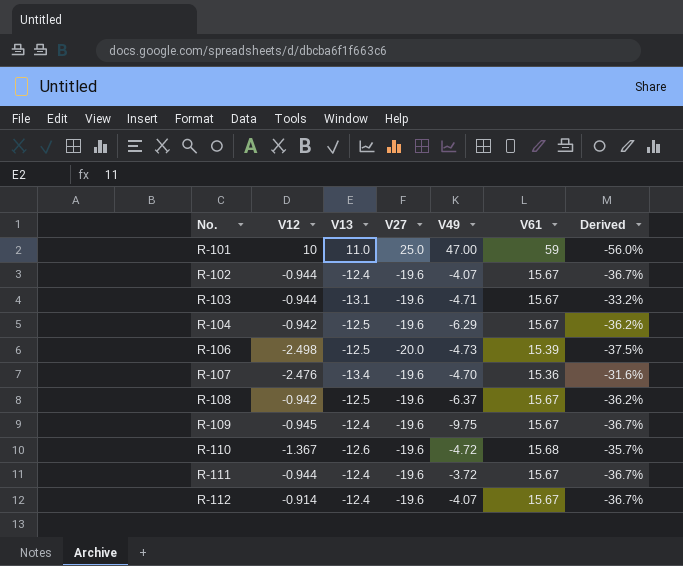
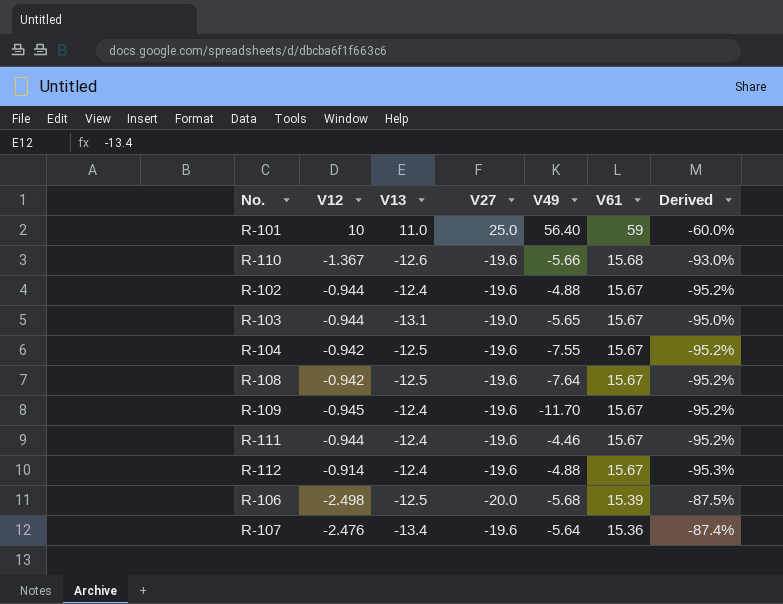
row order: No. ascending -> V61 descending
column Derived | formula: ([V13] - [V27]) / [V27] -> ([V12] - [V27]) / [V27]
R-101 | V49: 47.00 -> 56.40
R-110 | V49: -4.72 -> -5.66
R-102 | V49: -4.07 -> -4.88
R-103 | V27: -19.6 -> -19.0
R-103 | V49: -4.71 -> -5.65
R-104 | V49: -6.29 -> -7.55
R-108 | V49: -6.37 -> -7.64
R-109 | V49: -9.75 -> -11.70
R-111 | V49: -3.72 -> -4.46
R-112 | V49: -4.07 -> -4.88
R-106 | V49: -4.73 -> -5.68
R-107 | V49: -4.70 -> -5.64

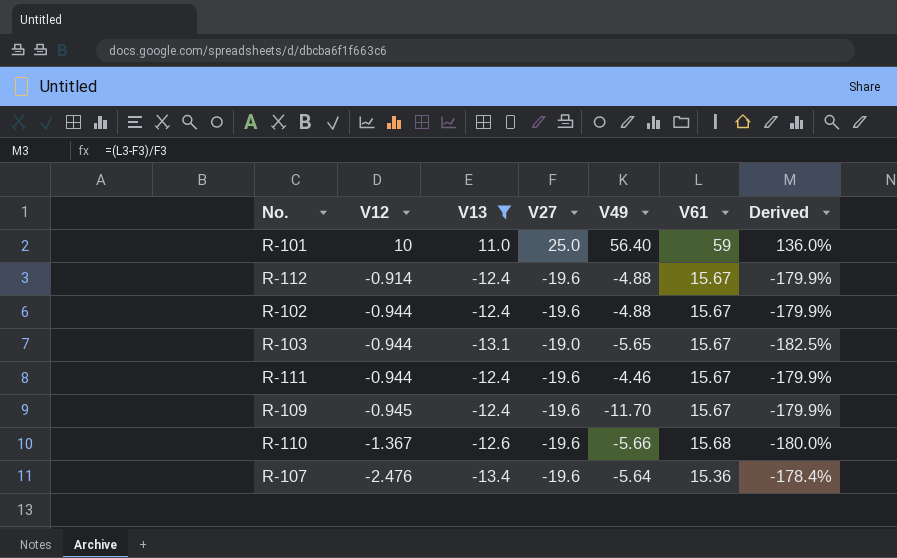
filter: none -> V13 != -12.5
row order: V61 descending -> V12 descending
column Derived | formula: ([V12] - [V27]) / [V27] -> ([V61] - [V27]) / [V27]

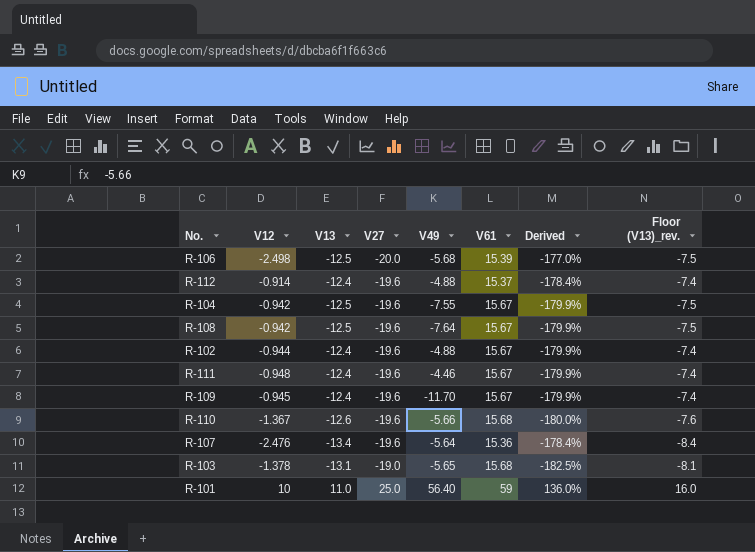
filter: V13 != -12.5 -> none
row order: V12 descending -> V27 ascending
column Floor (V13)_rev. | formula: none -> [V13] + 5
R-112 | V61: 15.67 -> 15.37
R-112 | Derived: -179.9% -> -178.4%
R-111 | V12: -0.944 -> -0.948
R-103 | V12: -0.944 -> -1.378
R-103 | V61: 15.67 -> 15.68

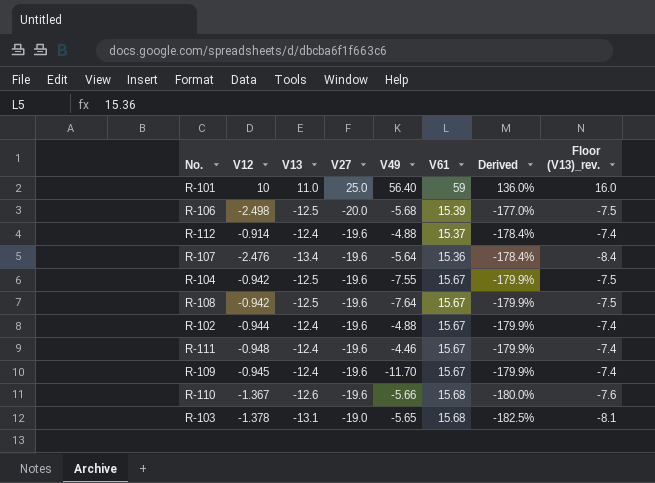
row order: V27 ascending -> Derived descending

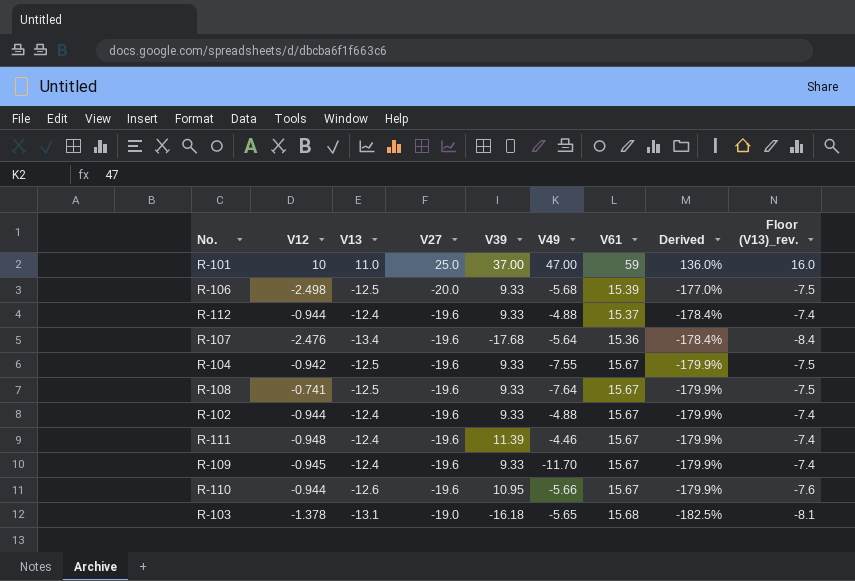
column V39 | position: none -> 5
R-101 | V49: 56.40 -> 47.00
R-112 | V12: -0.914 -> -0.944
R-108 | V12: -0.942 -> -0.741
R-110 | V12: -1.367 -> -0.944
R-110 | V61: 15.68 -> 15.67
R-110 | Derived: -180.0% -> -179.9%

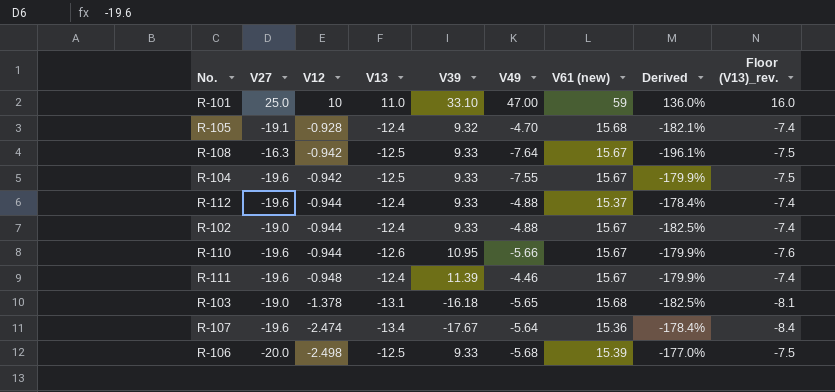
row order: Derived descending -> V12 descending
column V27 | position: 4 -> 2
column name: V61 -> V61 (new)
row R-109: -0.945 | -12.4 | -19.6 | 9.33 | -11.70 | 15.67 | -179.9% | -7.4 -> none
R-101 | V39: 37.00 -> 33.10
row R-105: none -> -19.1 | -0.928 | -12.4 | 9.32 | -4.70 | 15.68 | -182.1% | -7.4
R-108 | V27: -19.6 -> -16.3
R-108 | V12: -0.741 -> -0.942
R-108 | Derived: -179.9% -> -196.1%
R-102 | V27: -19.6 -> -19.0
R-102 | Derived: -179.9% -> -182.5%
R-107 | V12: -2.476 -> -2.474
R-107 | V39: -17.68 -> -17.67

